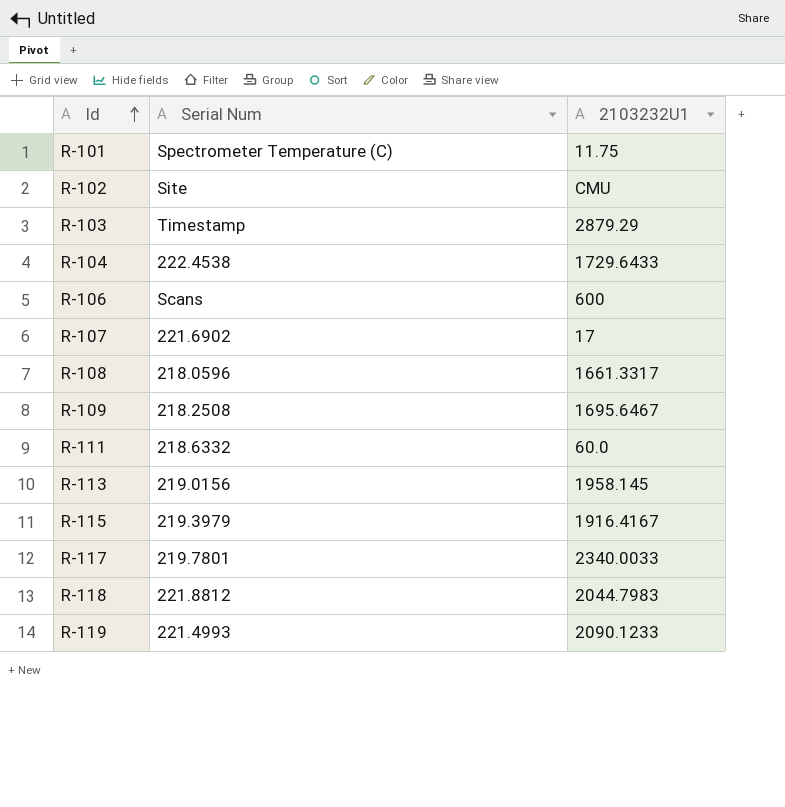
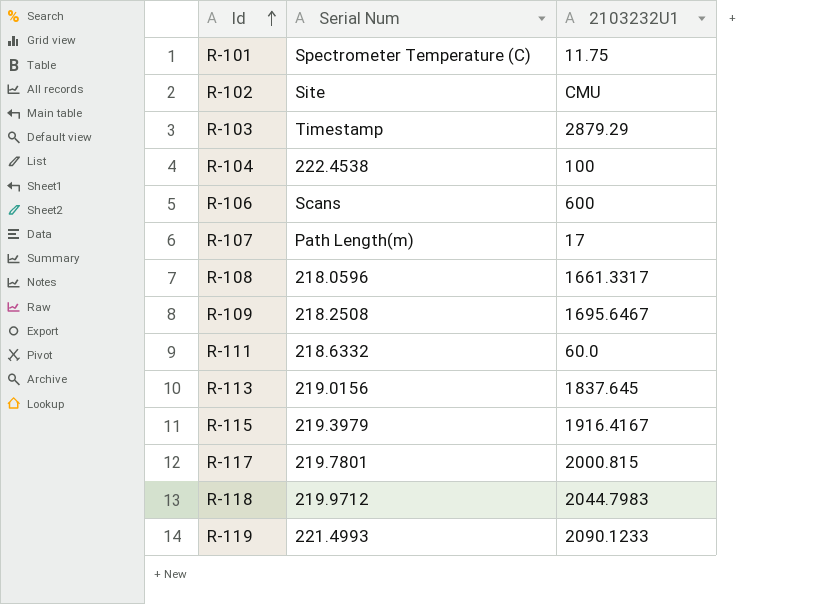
R-104 | 2103232U1: 1729.6433 -> 100
R-107 | Serial Num: 221.6902 -> Path Length(m)
R-113 | 2103232U1: 1958.145 -> 1837.645
R-117 | 2103232U1: 2340.0033 -> 2000.815
R-118 | Serial Num: 221.8812 -> 219.9712

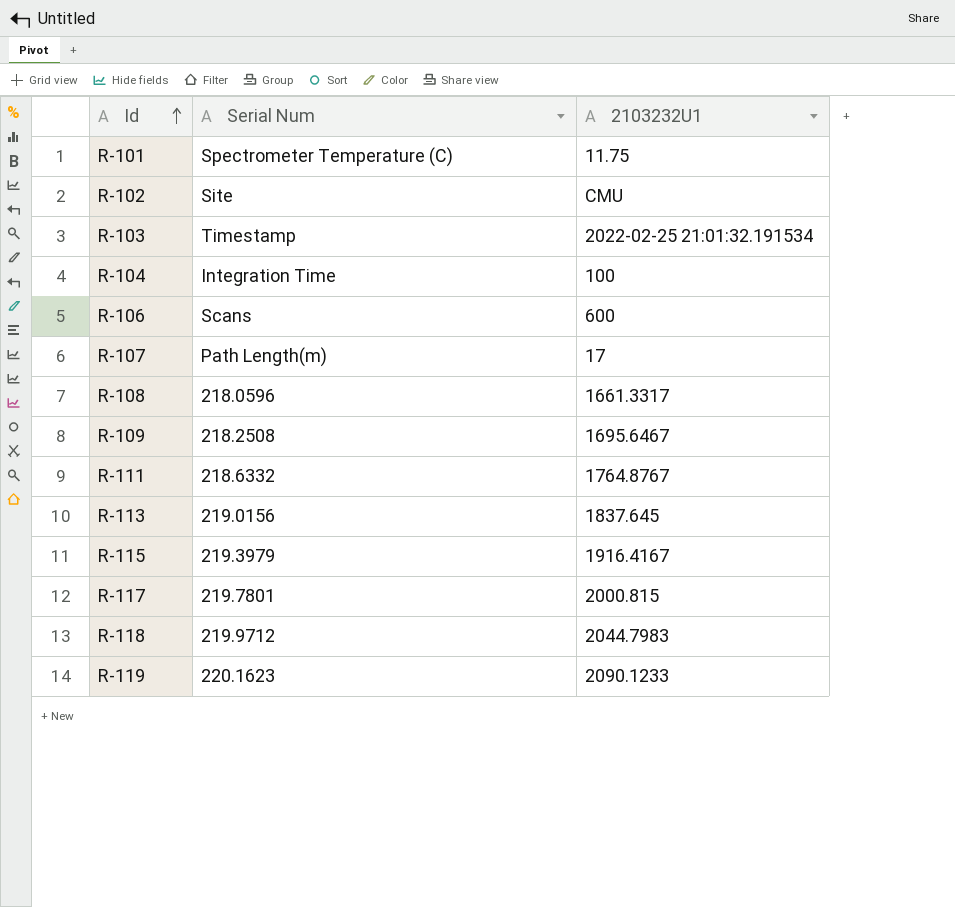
R-103 | 2103232U1: 2879.29 -> 2022-02-25 21:01:32.191534
R-104 | Serial Num: 222.4538 -> Integration Time
R-111 | 2103232U1: 60.0 -> 1764.8767
R-119 | Serial Num: 221.4993 -> 220.1623

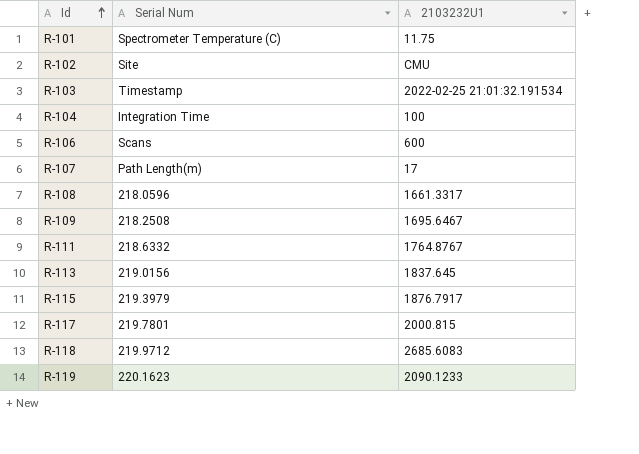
R-115 | 2103232U1: 1916.4167 -> 1876.7917
R-118 | 2103232U1: 2044.7983 -> 2685.6083

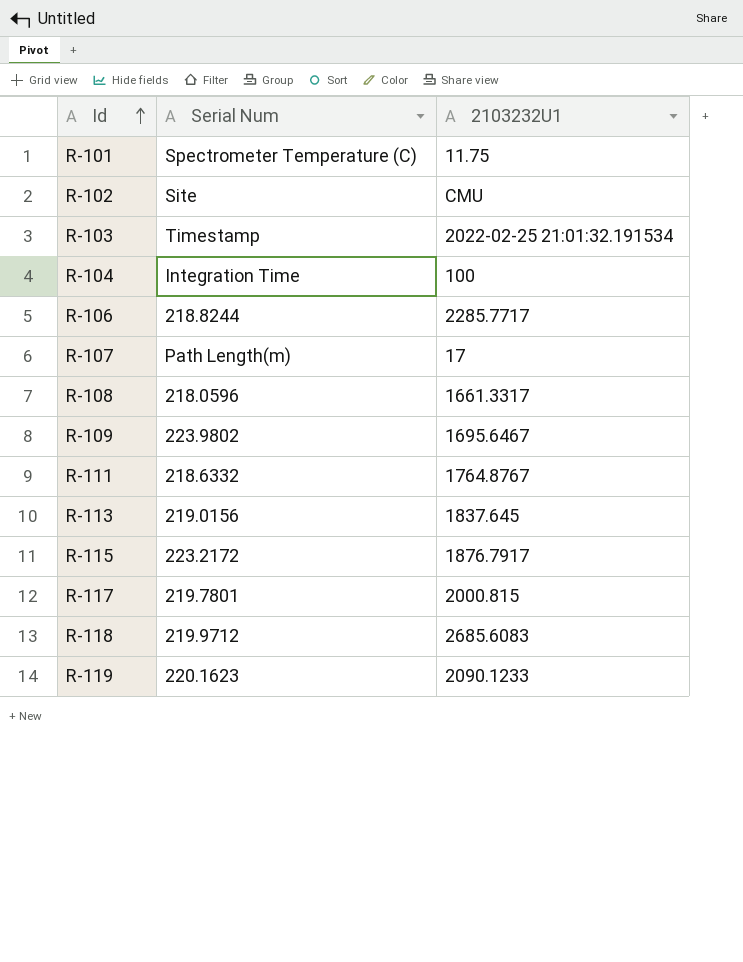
R-106 | Serial Num: Scans -> 218.8244
R-106 | 2103232U1: 600 -> 2285.7717
R-109 | Serial Num: 218.2508 -> 223.9802
R-115 | Serial Num: 219.3979 -> 223.2172

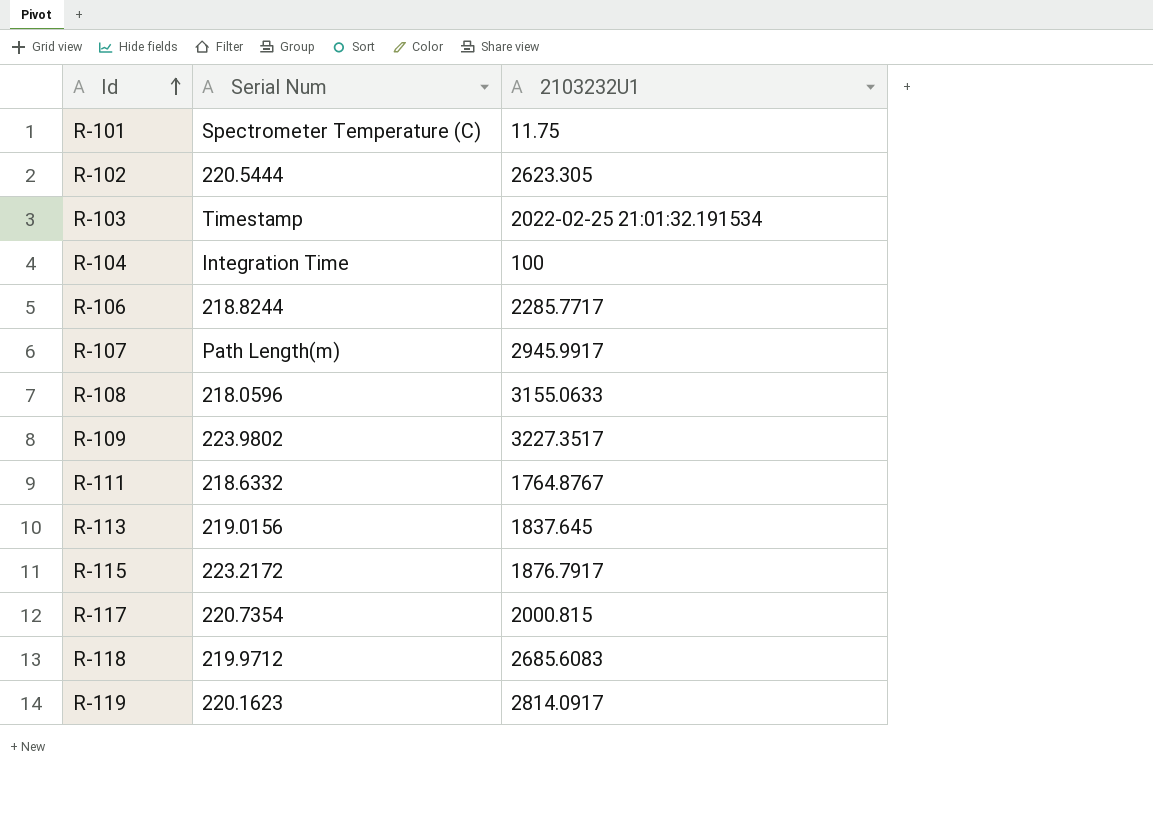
R-102 | Serial Num: Site -> 220.5444
R-102 | 2103232U1: CMU -> 2623.305
R-107 | 2103232U1: 17 -> 2945.9917
R-108 | 2103232U1: 1661.3317 -> 3155.0633
R-109 | 2103232U1: 1695.6467 -> 3227.3517
R-117 | Serial Num: 219.7801 -> 220.7354
R-119 | 2103232U1: 2090.1233 -> 2814.0917

